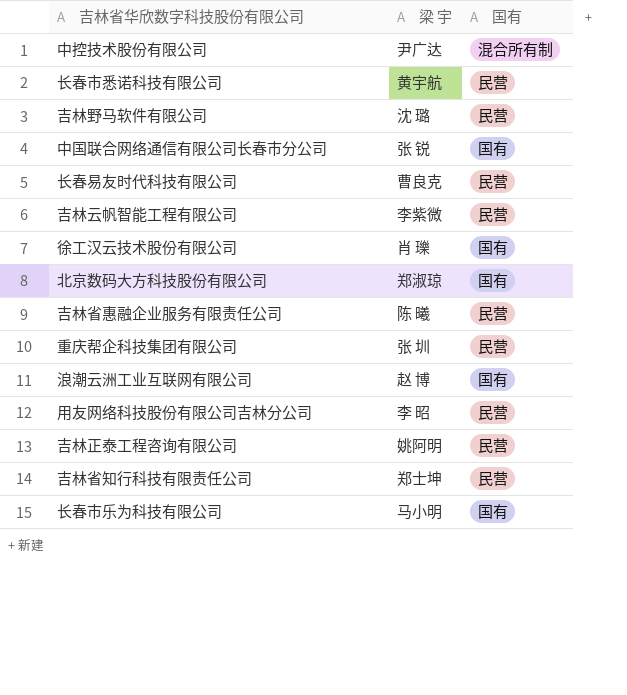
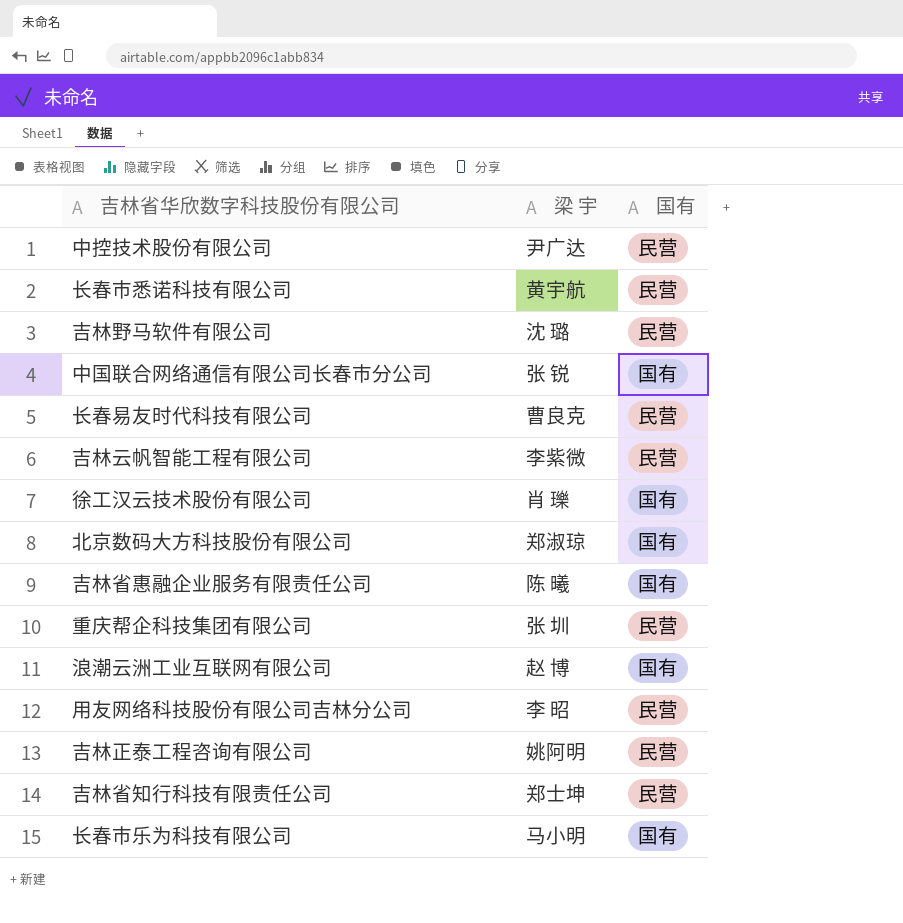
中控技术股份有限公司 | 国有: 混合所有制 -> 民营
吉林省惠融企业服务有限责任公司 | 国有: 民营 -> 国有

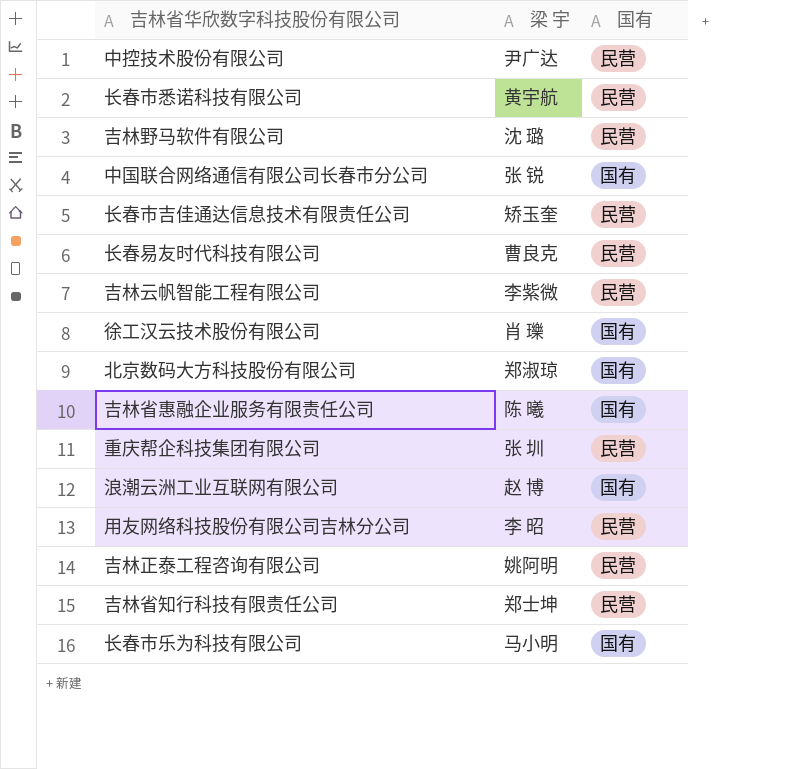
row 长春市吉佳通达信息技术有限责任公司: none -> 矫玉奎 | 民营

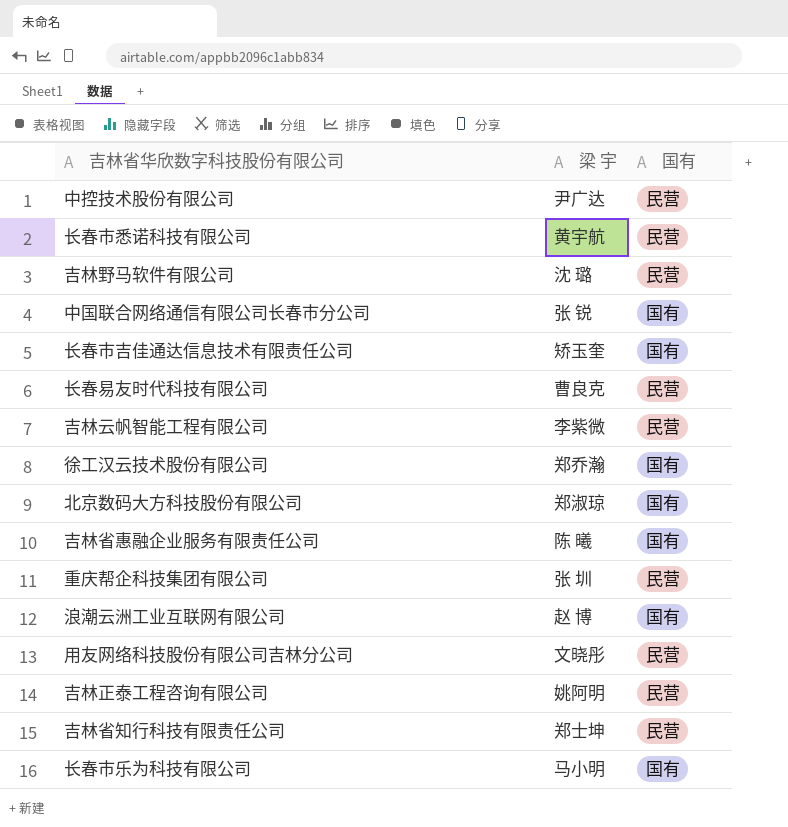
长春市吉佳通达信息技术有限责任公司 | 国有: 民营 -> 国有
徐工汉云技术股份有限公司 | 梁 宇: 肖 瓅 -> 郑乔瀚
用友网络科技股份有限公司吉林分公司 | 梁 宇: 李 昭 -> 文晓彤

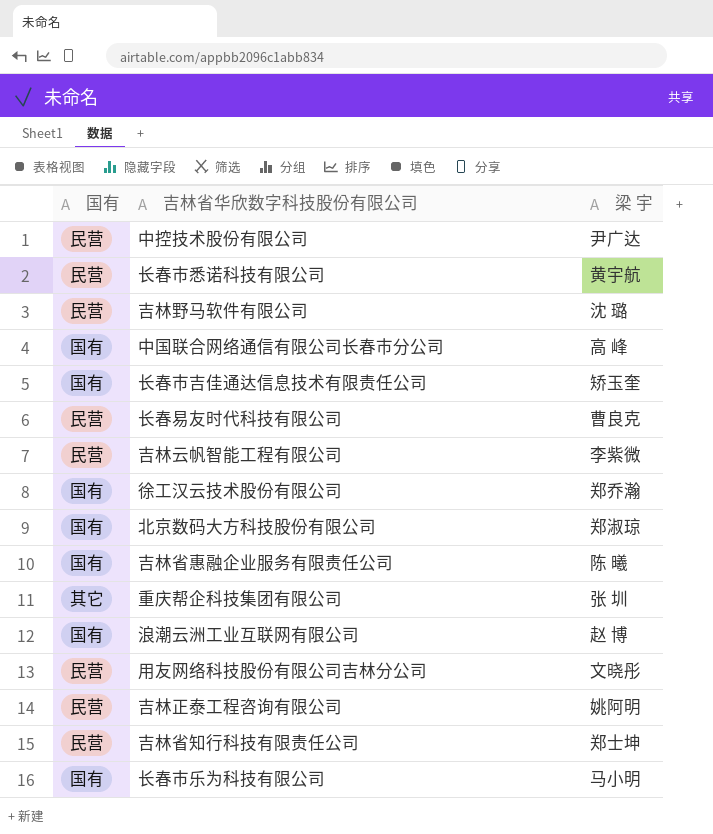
column 国有 | position: 3 -> 1
中国联合网络通信有限公司长春市分公司 | 梁 宇: 张 锐 -> 高 峰
重庆帮企科技集团有限公司 | 国有: 民营 -> 其它

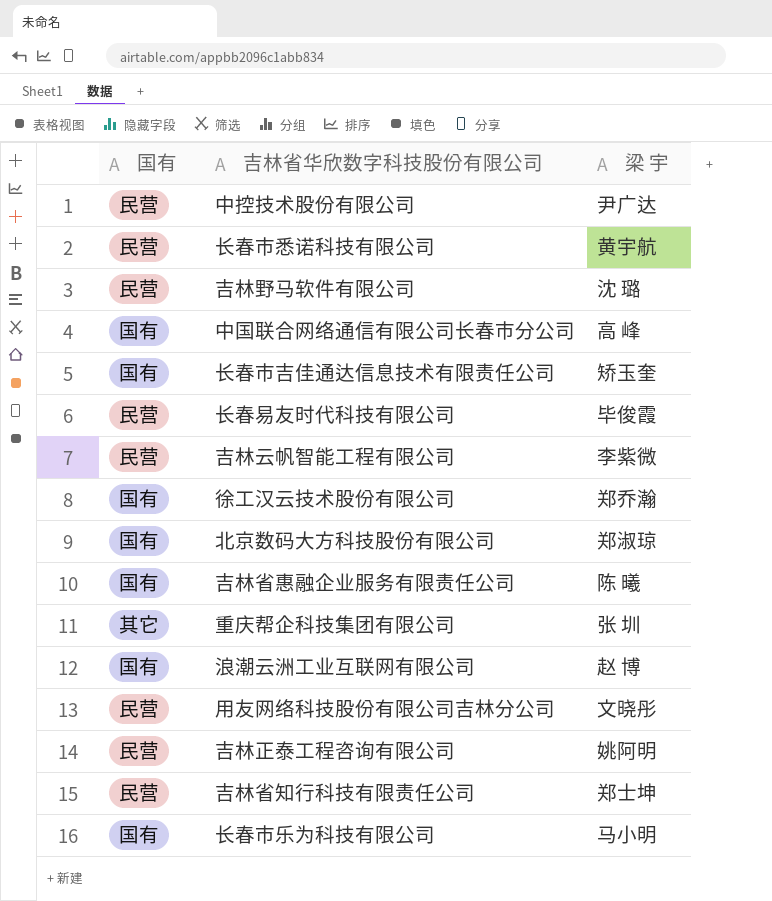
长春易友时代科技有限公司 | 梁 宇: 曹良克 -> 毕俊霞

